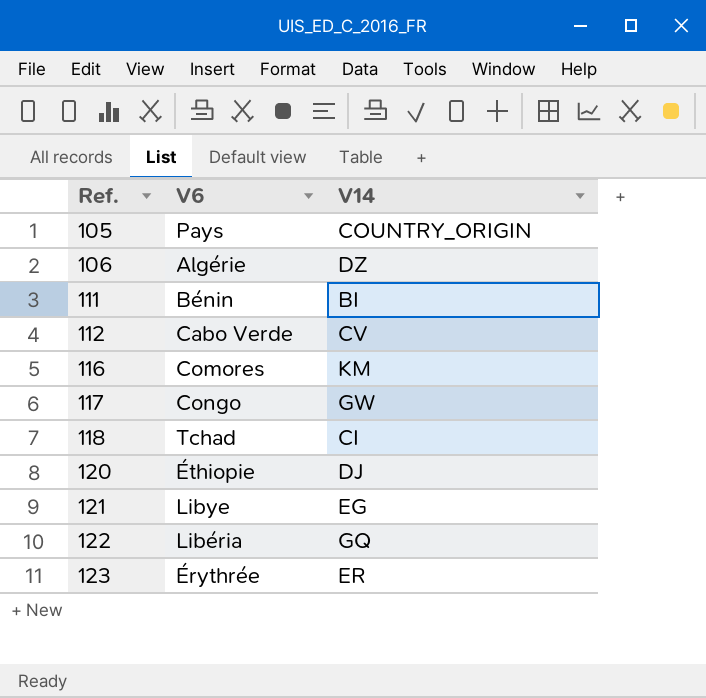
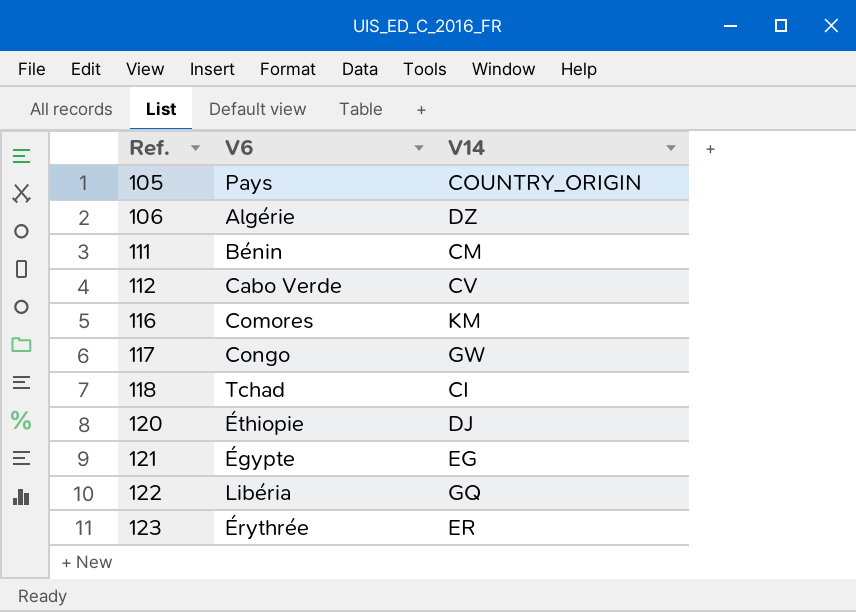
111 | V14: BI -> CM
121 | V6: Libye -> Égypte

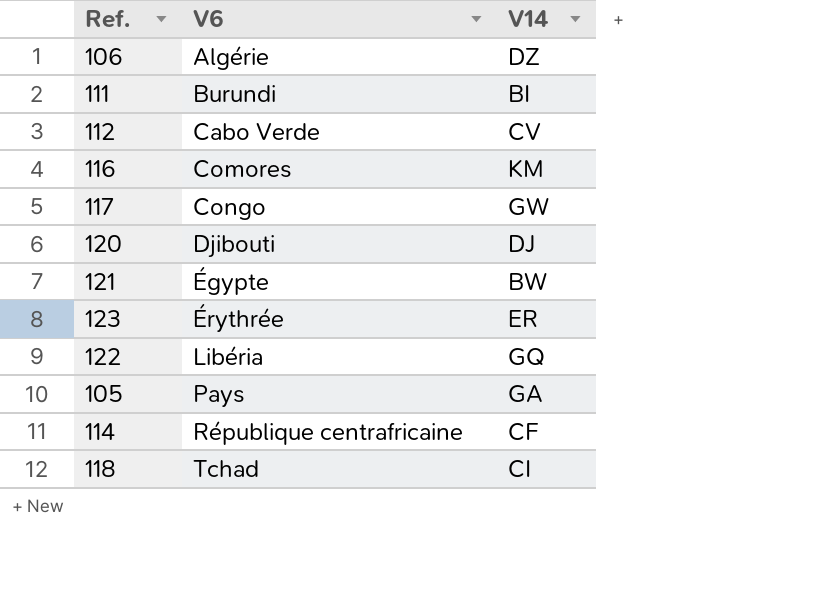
row order: Ref. ascending -> V6 ascending
111 | V6: Bénin -> Burundi
111 | V14: CM -> BI
120 | V6: Éthiopie -> Djibouti
121 | V14: EG -> BW
105 | V14: COUNTRY_ORIGIN -> GA
row 114: none -> République centrafricaine | CF

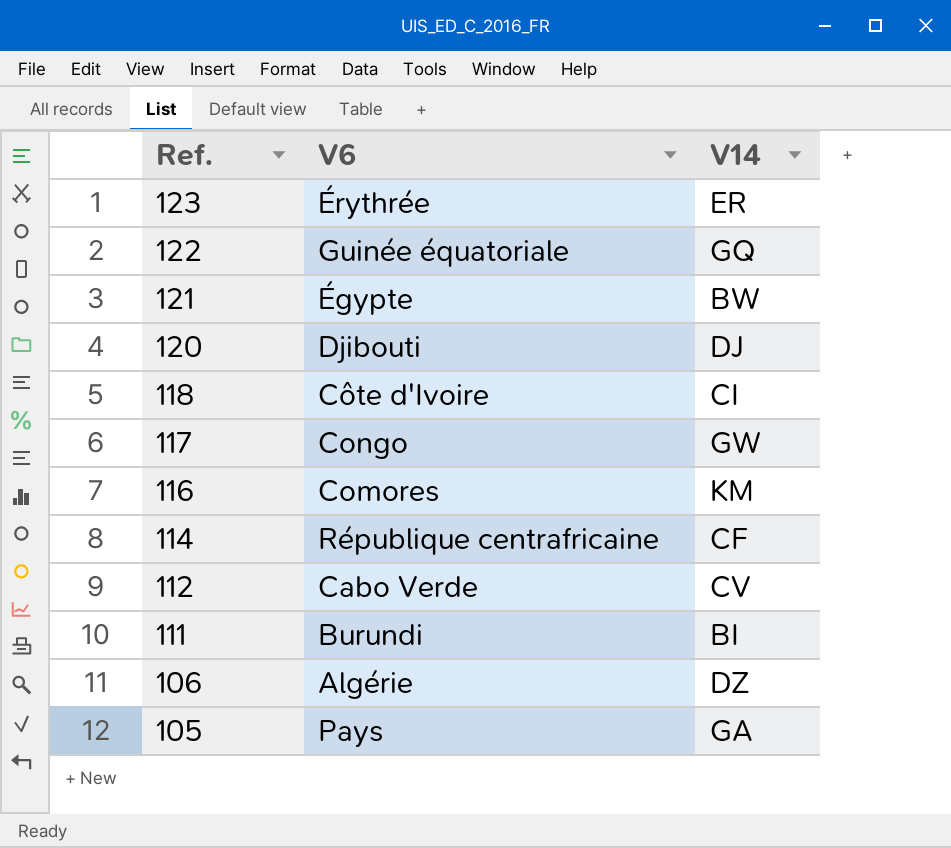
row order: V6 ascending -> Ref. descending
122 | V6: Libéria -> Guinée équatoriale
118 | V6: Tchad -> Côte d'Ivoire

